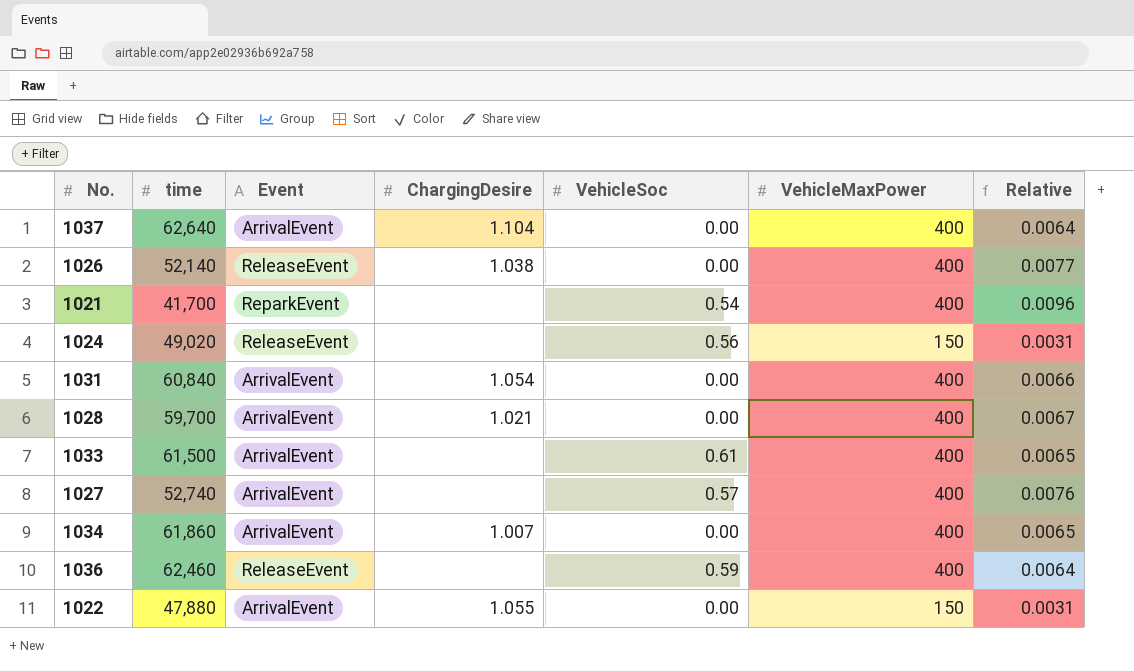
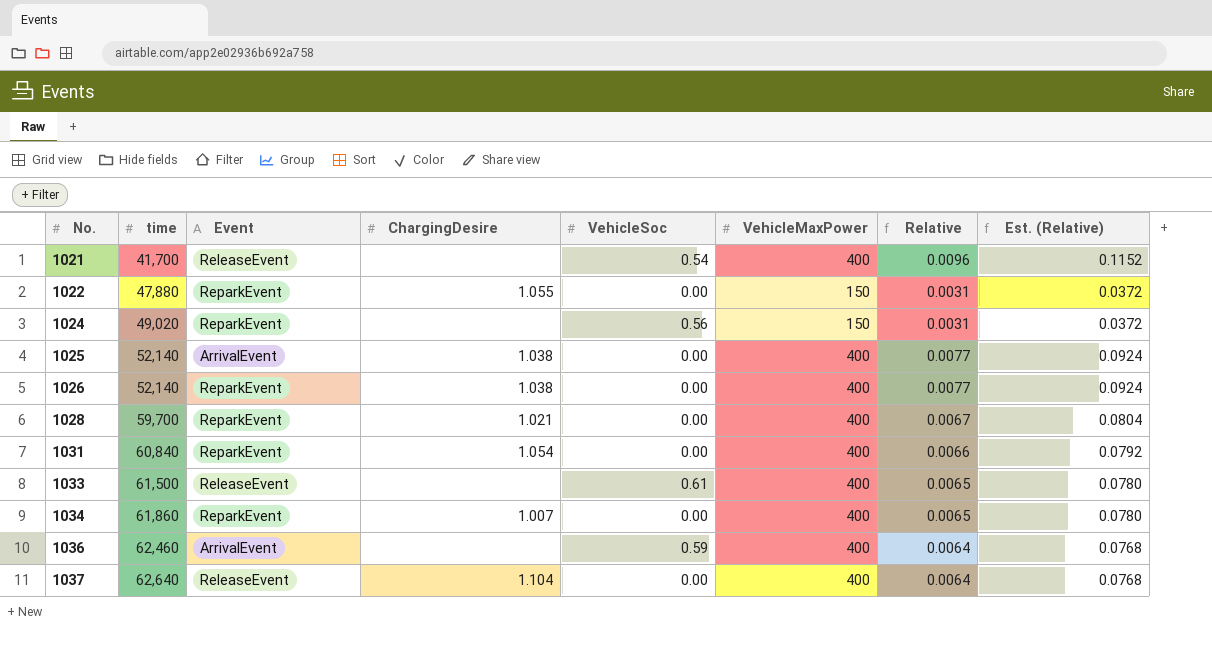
row order: none -> No. ascending
column Est. (Relative) | formula: none -> [Relative] * 12
row 1027: 52,740 | ArrivalEvent | none | 0.57 | 400 | 0.0076 -> none
1021 | Event: ReparkEvent -> ReleaseEvent
1022 | Event: ArrivalEvent -> ReparkEvent
1024 | Event: ReleaseEvent -> ReparkEvent
row 1025: none -> 52,140 | ArrivalEvent | 1.038 | 0.00 | 400 | 0.0077 | 0.0924
1026 | Event: ReleaseEvent -> ReparkEvent
1028 | Event: ArrivalEvent -> ReparkEvent
1031 | Event: ArrivalEvent -> ReparkEvent
1033 | Event: ArrivalEvent -> ReleaseEvent
1034 | Event: ArrivalEvent -> ReparkEvent
1036 | Event: ReleaseEvent -> ArrivalEvent
1037 | Event: ArrivalEvent -> ReleaseEvent

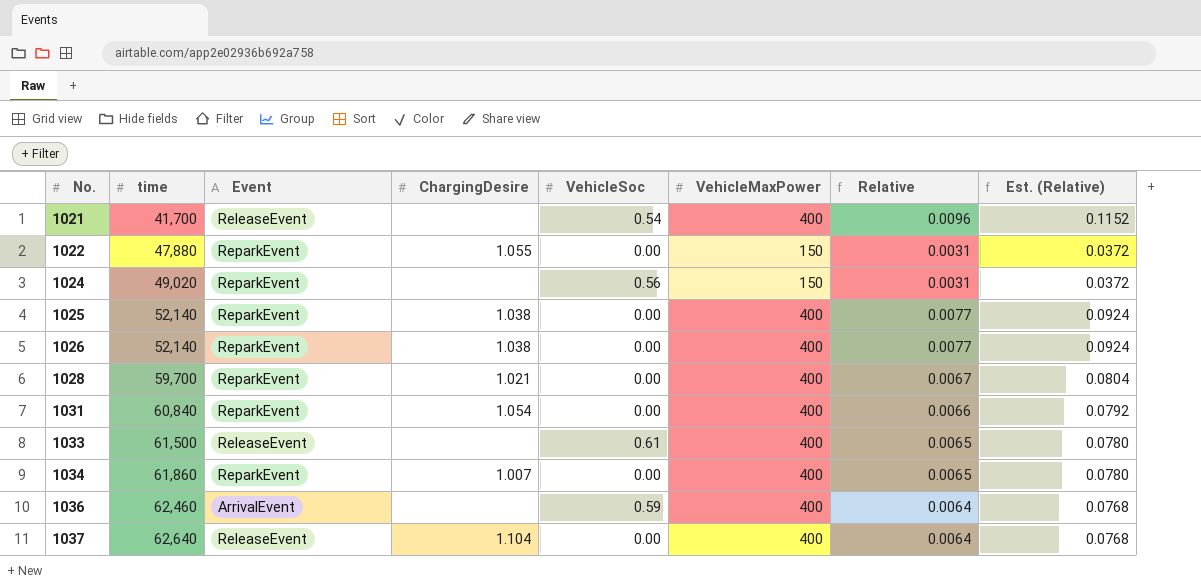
1025 | Event: ArrivalEvent -> ReparkEvent

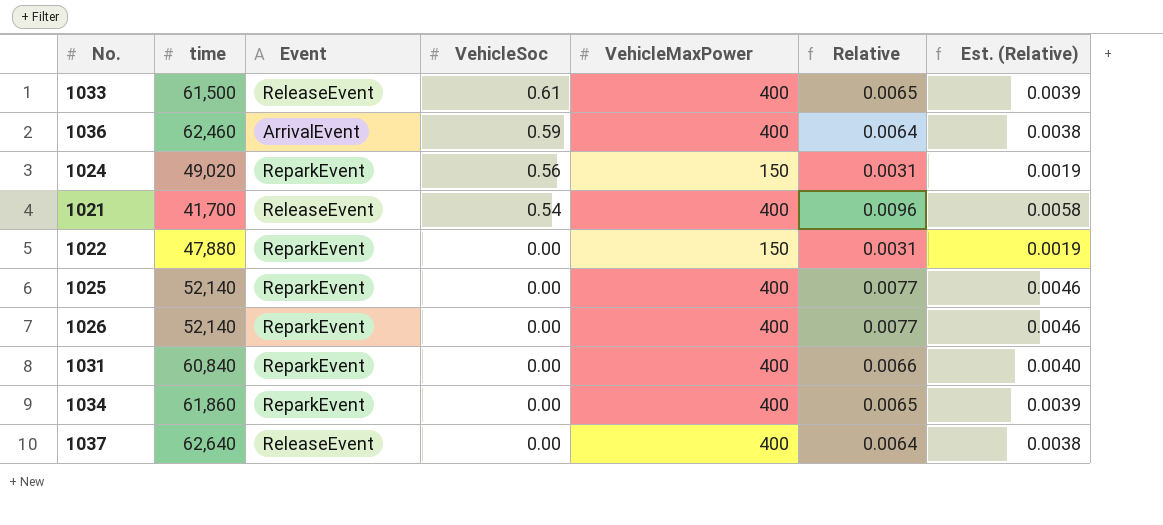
row order: No. ascending -> VehicleSoc descending
column ChargingDesire | position: 4 -> none
column Est. (Relative) | formula: [Relative] * 12 -> [Relative] * 0.6
row 1028: 59,700 | ReparkEvent | 1.021 | 0.00 | 400 | 0.0067 | 0.0804 -> none

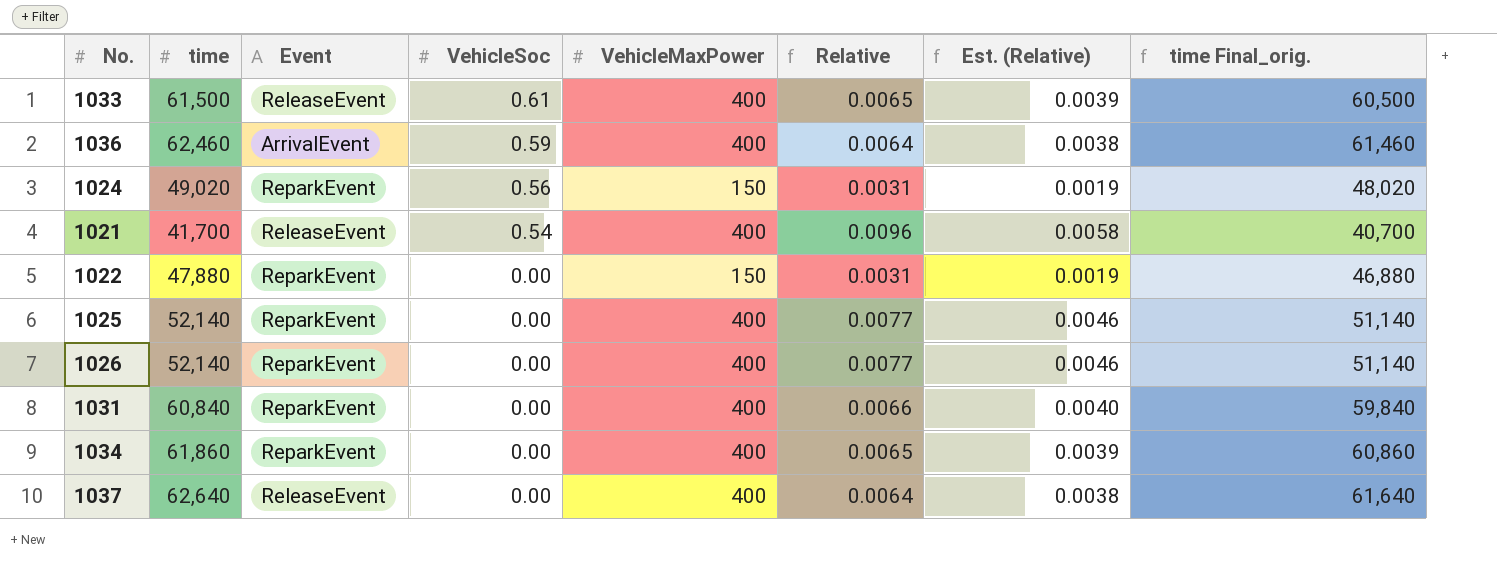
column time Final_orig. | formula: none -> [time] - 1000

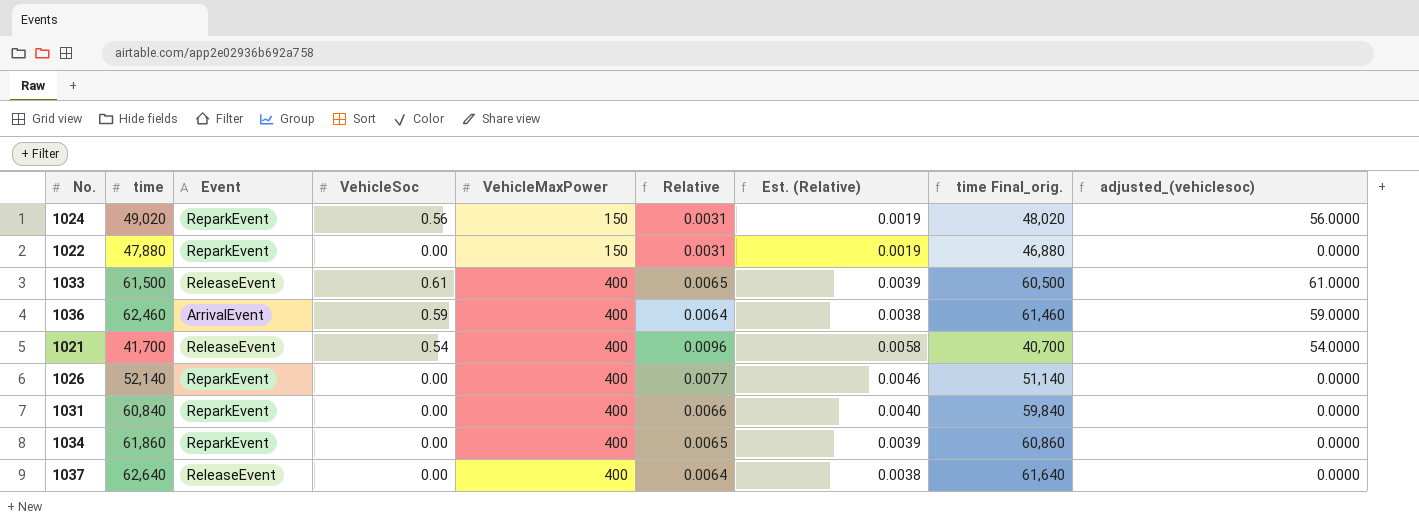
row order: VehicleSoc descending -> VehicleMaxPower ascending
column adjusted_(vehiclesoc) | formula: none -> [VehicleSoc] * 100
row 1025: 52,140 | ReparkEvent | 0.00 | 400 | 0.0077 | 0.0046 | 51,140 -> none

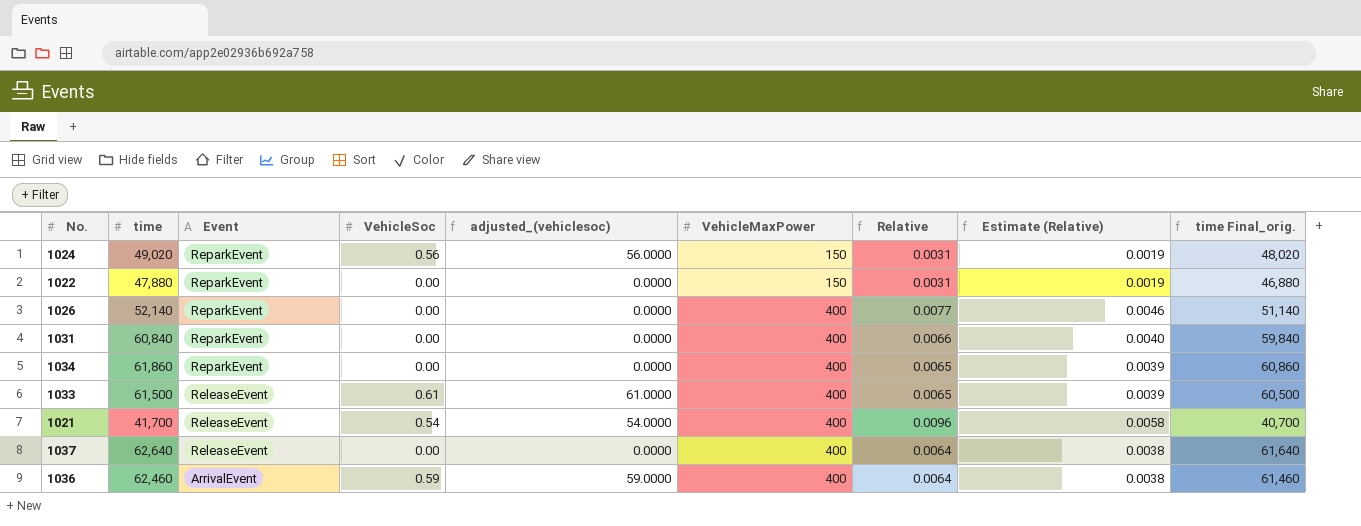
row order: VehicleMaxPower ascending -> Event descending
column adjusted_(vehiclesoc) | position: 9 -> 5
column name: Est. (Relative) -> Estimate (Relative)

